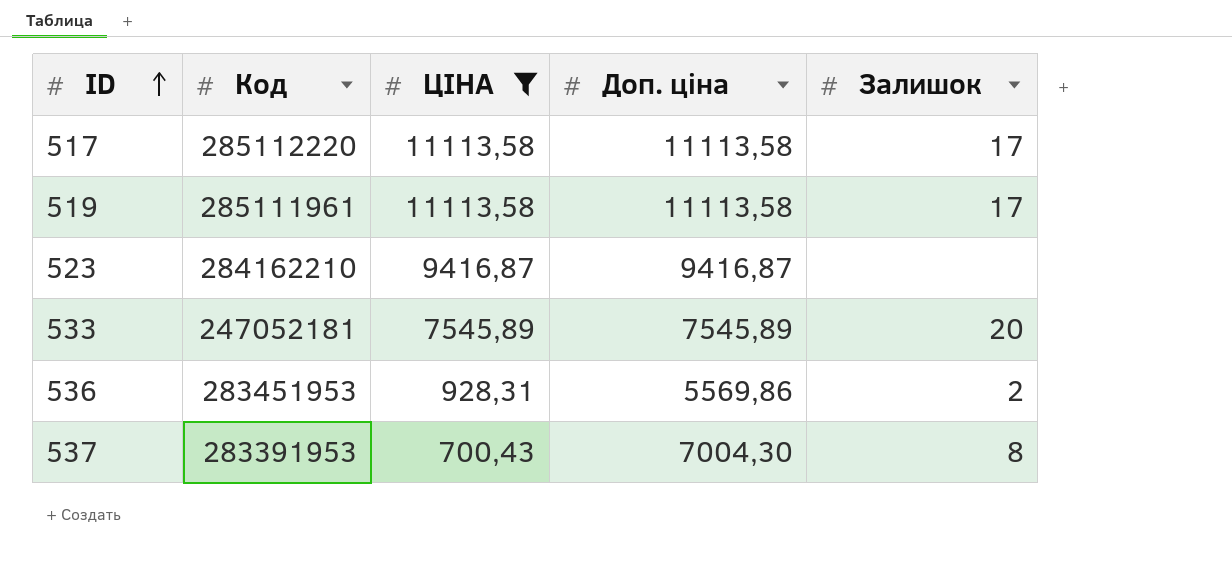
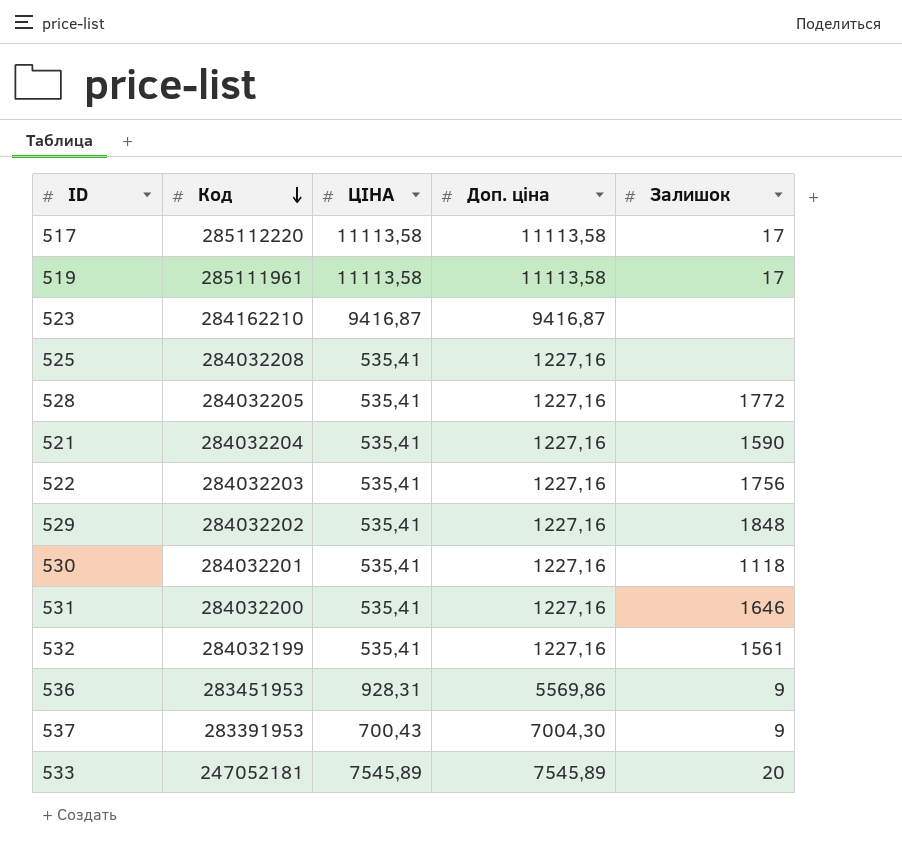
filter: ЦІНА != 535,41 -> none
row order: ID ascending -> Код descending
536 | Залишок: 2 -> 9
537 | Залишок: 8 -> 9

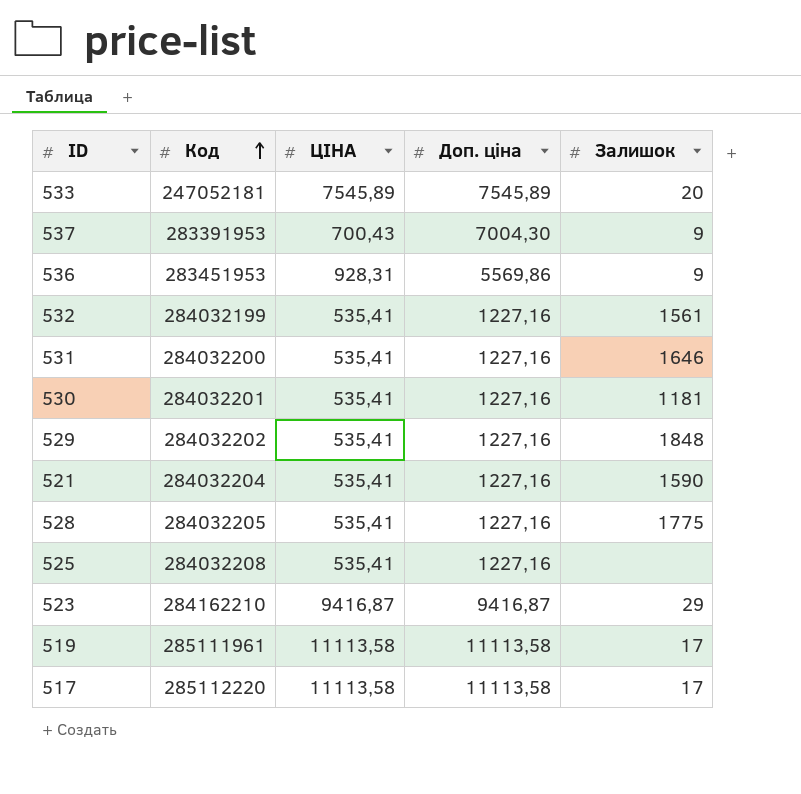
row order: Код descending -> Код ascending
row 522: 284032203 | 535,41 | 1227,16 | 1756 -> none
530 | Залишок: 1118 -> 1181
528 | Залишок: 1772 -> 1775
523 | Залишок: none -> 29

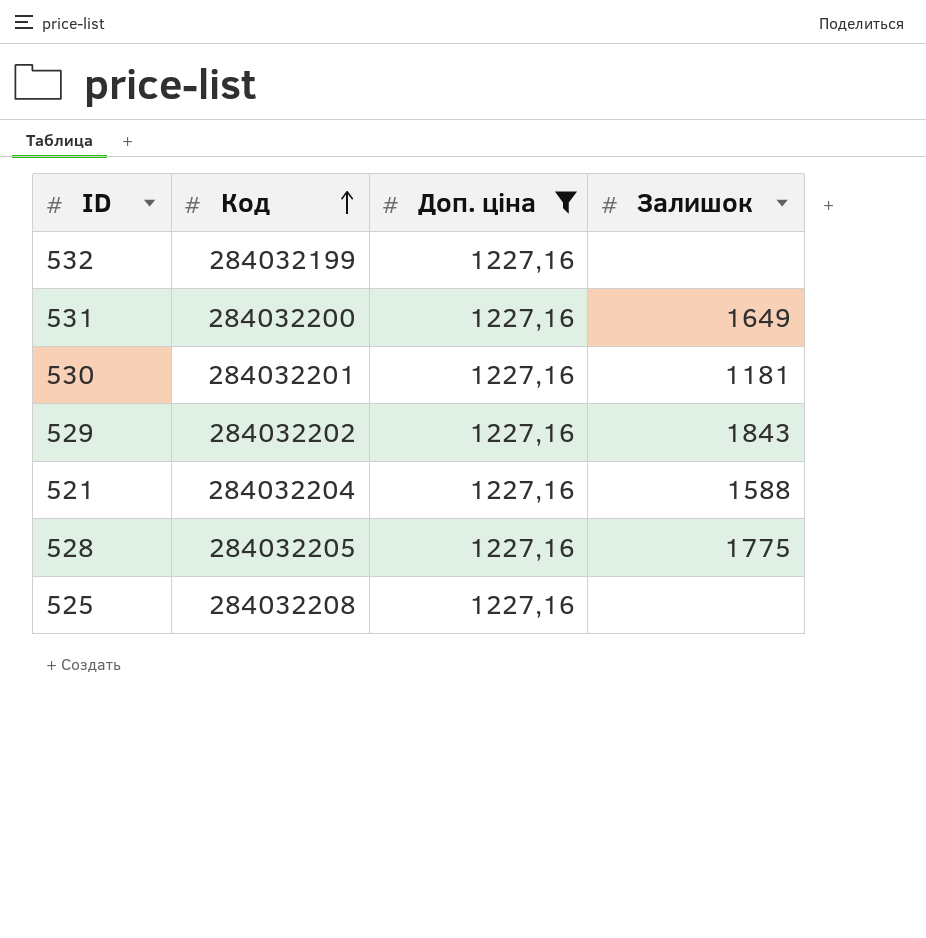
filter: none -> Доп. ціна = 1227,16
column ЦІНА | position: 3 -> none
532 | Залишок: 1561 -> none
531 | Залишок: 1646 -> 1649
529 | Залишок: 1848 -> 1843
521 | Залишок: 1590 -> 1588

